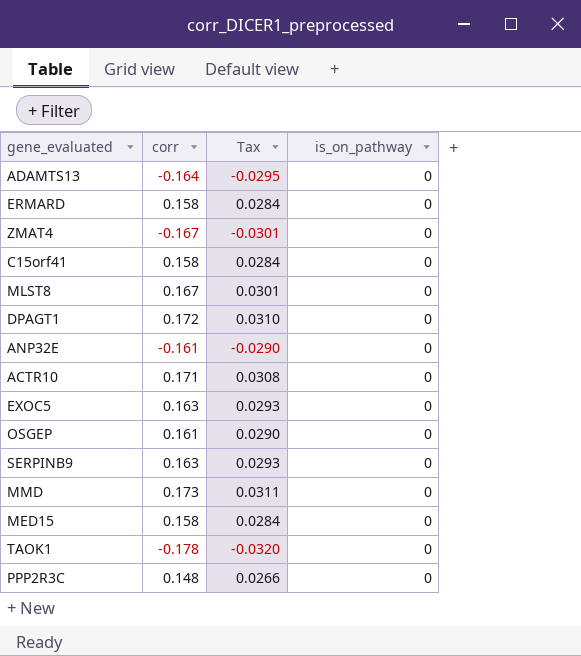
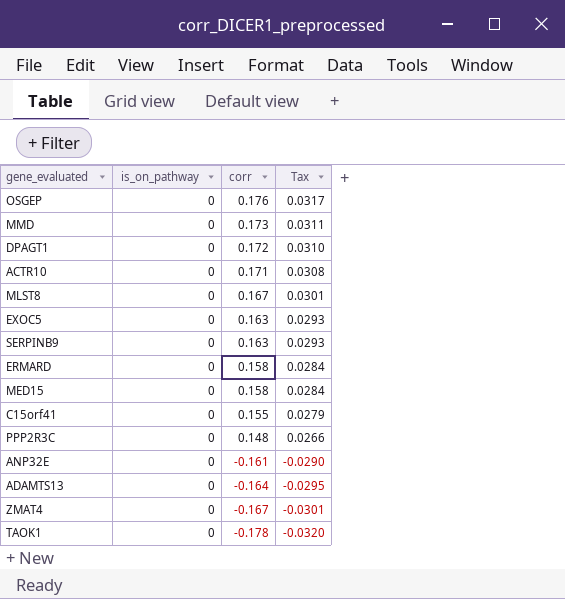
row order: none -> corr descending
column is_on_pathway | position: 4 -> 2
OSGEP | corr: 0.161 -> 0.176
OSGEP | Tax: 0.0290 -> 0.0317
C15orf41 | corr: 0.158 -> 0.155
C15orf41 | Tax: 0.0284 -> 0.0279

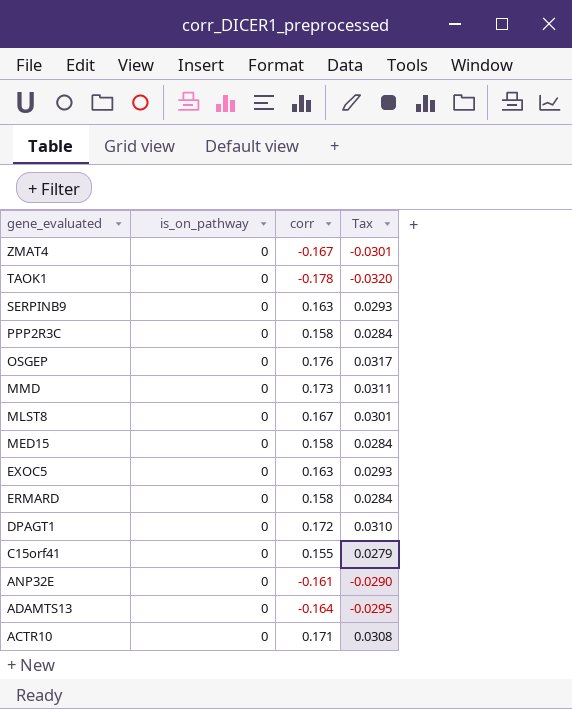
row order: corr descending -> gene_evaluated descending
PPP2R3C | corr: 0.148 -> 0.158
PPP2R3C | Tax: 0.0266 -> 0.0284

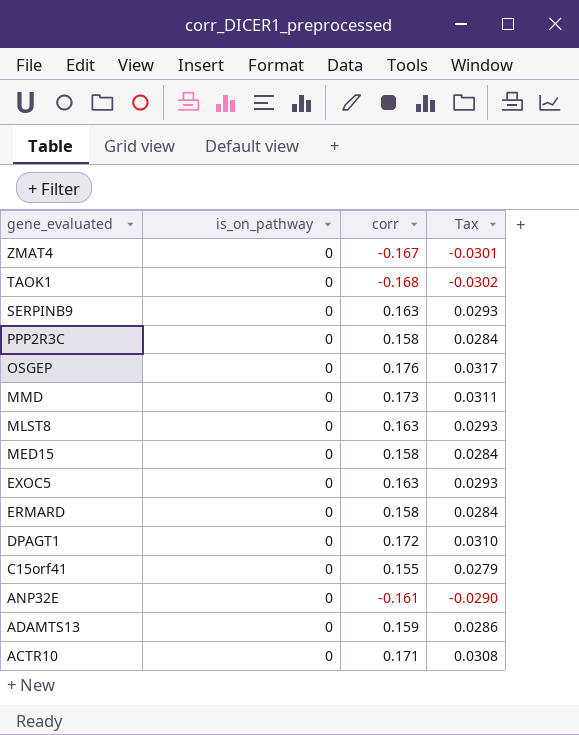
TAOK1 | corr: -0.178 -> -0.168
TAOK1 | Tax: -0.0320 -> -0.0302
MLST8 | corr: 0.167 -> 0.163
MLST8 | Tax: 0.0301 -> 0.0293
ADAMTS13 | corr: -0.164 -> 0.159
ADAMTS13 | Tax: -0.0295 -> 0.0286

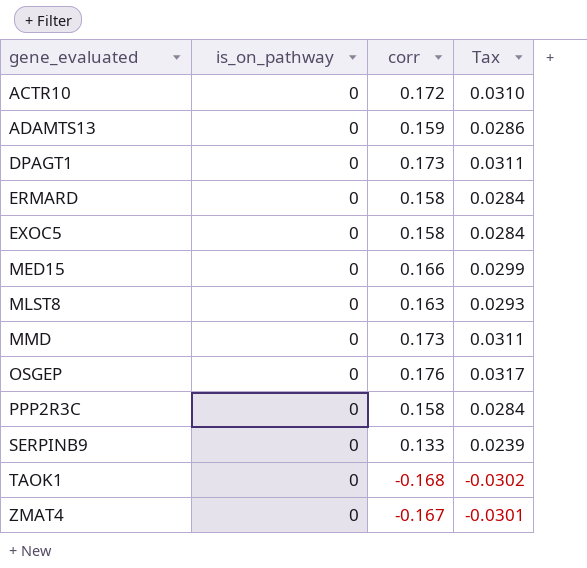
row order: gene_evaluated descending -> gene_evaluated ascending
row C15orf41: 0 | 0.155 | 0.0279 -> none
row ANP32E: 0 | -0.161 | -0.0290 -> none
ACTR10 | corr: 0.171 -> 0.172
ACTR10 | Tax: 0.0308 -> 0.0310
DPAGT1 | corr: 0.172 -> 0.173
DPAGT1 | Tax: 0.0310 -> 0.0311
EXOC5 | corr: 0.163 -> 0.158
EXOC5 | Tax: 0.0293 -> 0.0284
MED15 | corr: 0.158 -> 0.166
MED15 | Tax: 0.0284 -> 0.0299
SERPINB9 | corr: 0.163 -> 0.133
SERPINB9 | Tax: 0.0293 -> 0.0239

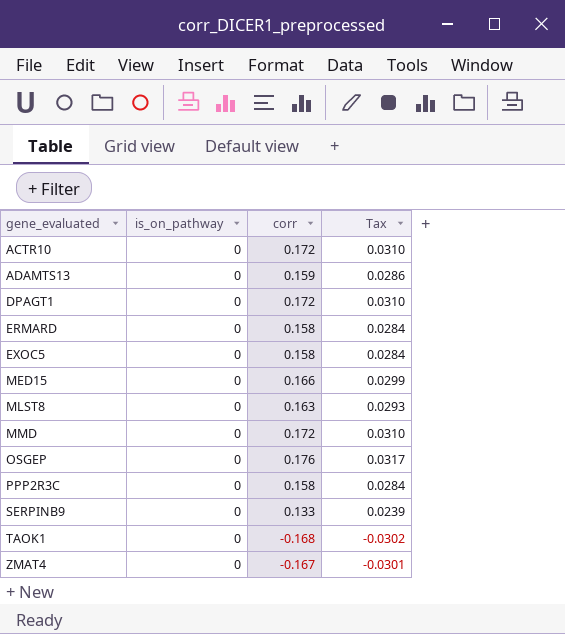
DPAGT1 | corr: 0.173 -> 0.172
DPAGT1 | Tax: 0.0311 -> 0.0310
MMD | corr: 0.173 -> 0.172
MMD | Tax: 0.0311 -> 0.0310

